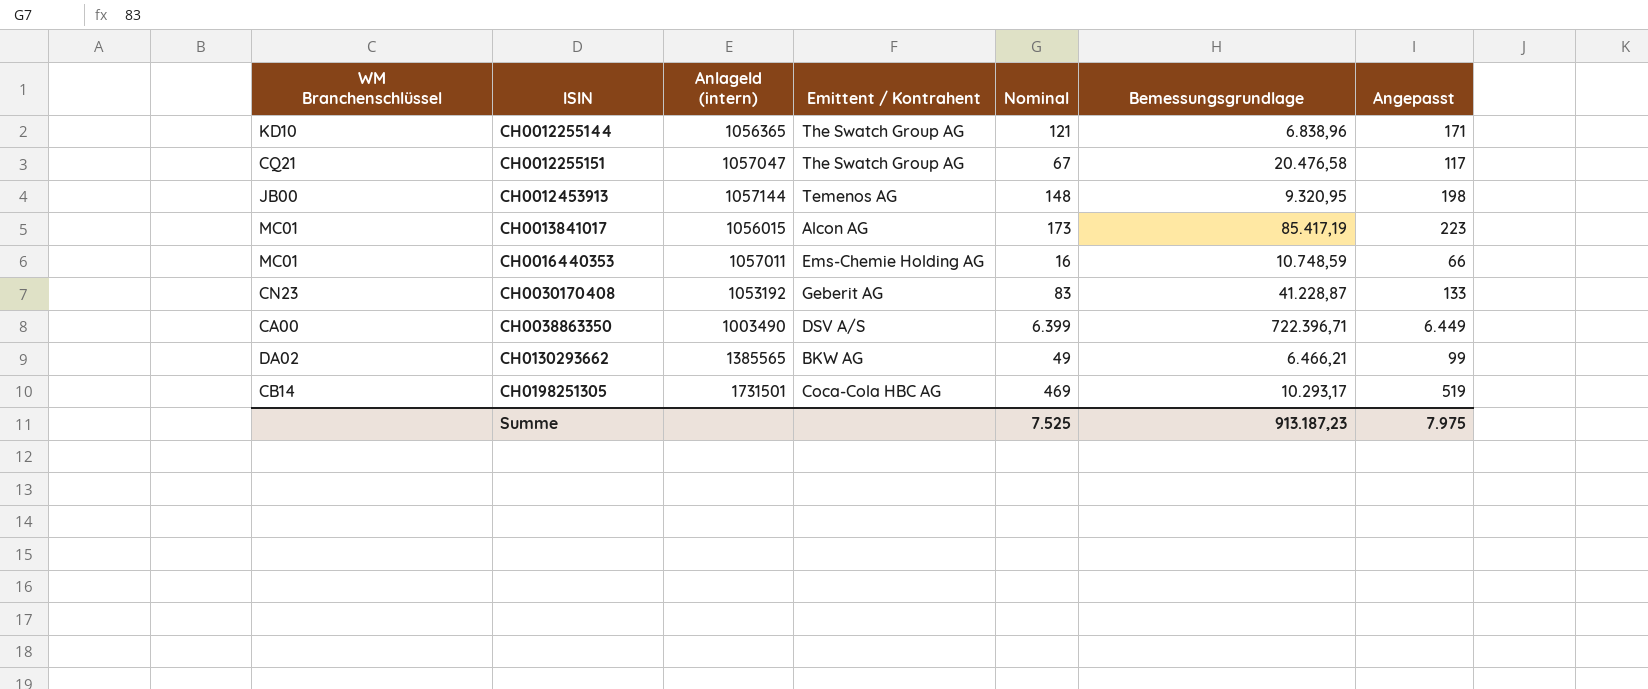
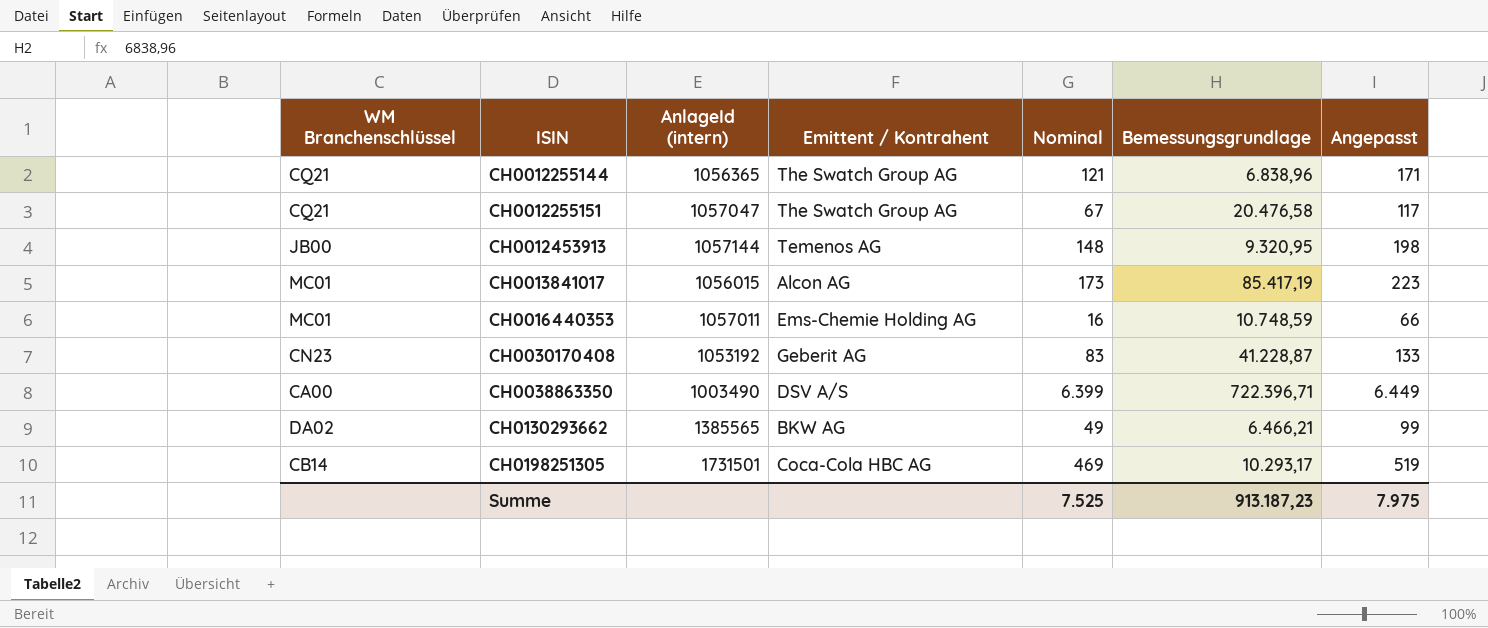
CH0012255144 | WM Branchenschlüssel: KD10 -> CQ21

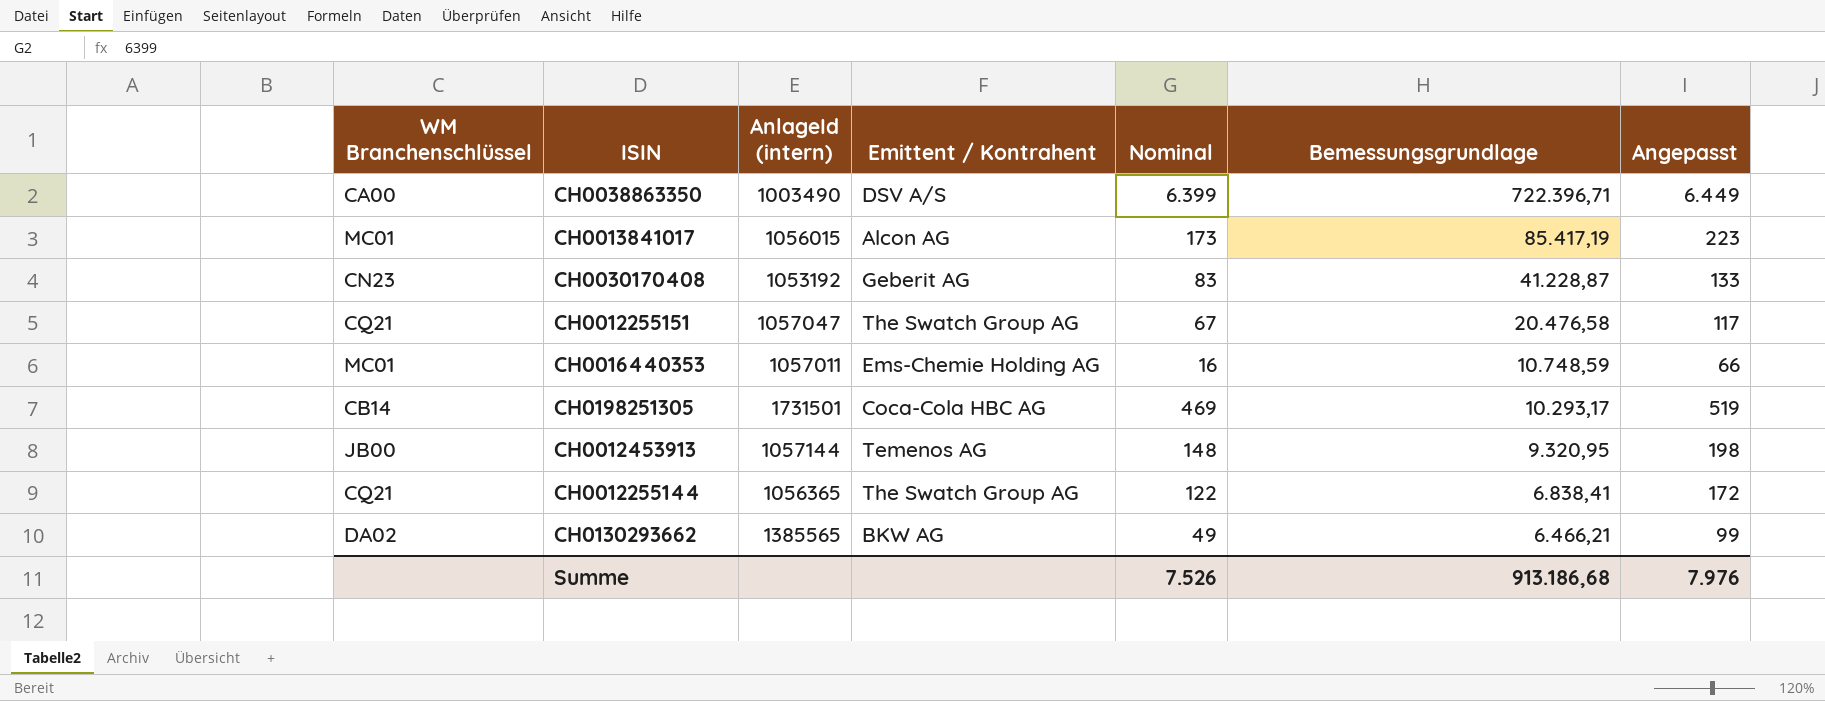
row order: ISIN ascending -> Bemessungsgrundlage descending
CH0012255144 | Nominal: 121 -> 122
CH0012255144 | Bemessungsgrundlage: 6.838,96 -> 6.838,41
CH0012255144 | Angepasst: 171 -> 172
Summe | Nominal: 7.525 -> 7.526
Summe | Bemessungsgrundlage: 913.187,23 -> 913.186,68
Summe | Angepasst: 7.975 -> 7.976

